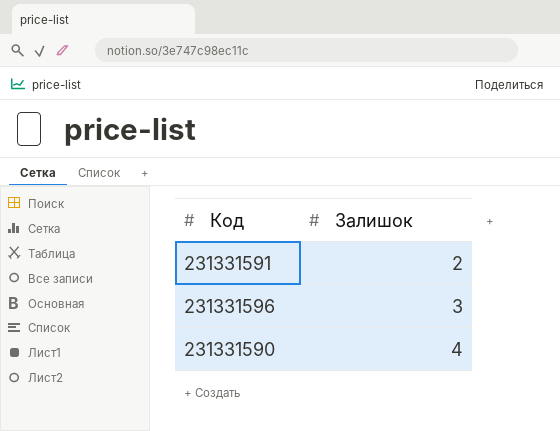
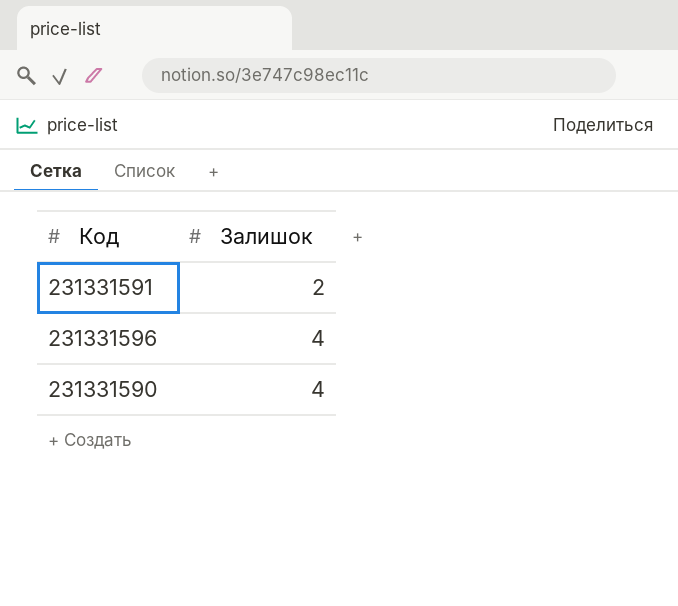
231331596 | Залишок: 3 -> 4

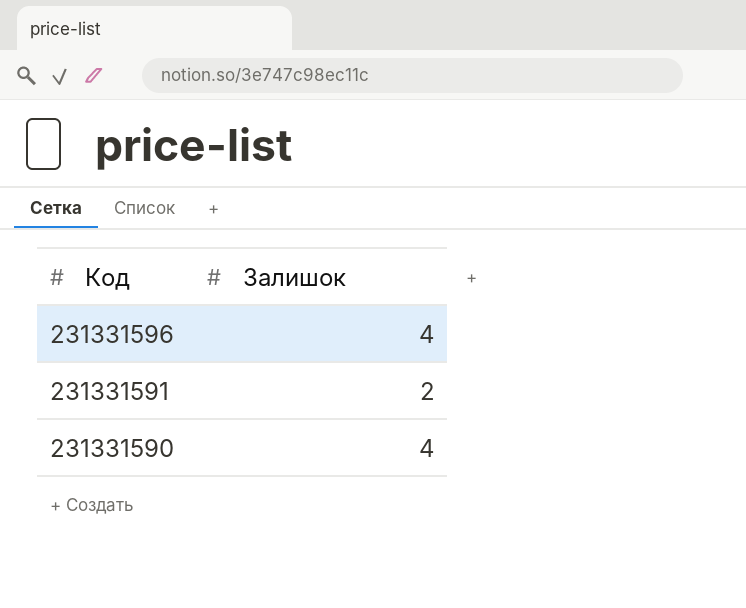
row order: Залишок ascending -> Код descending

